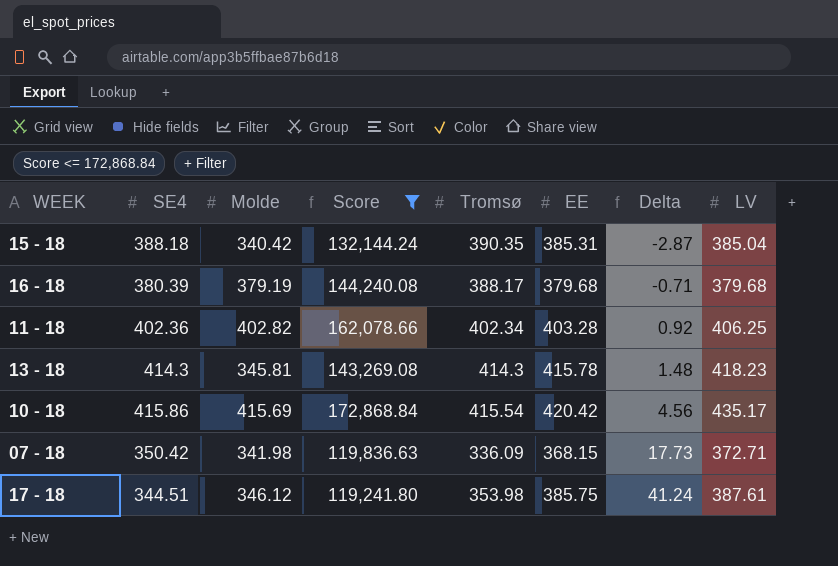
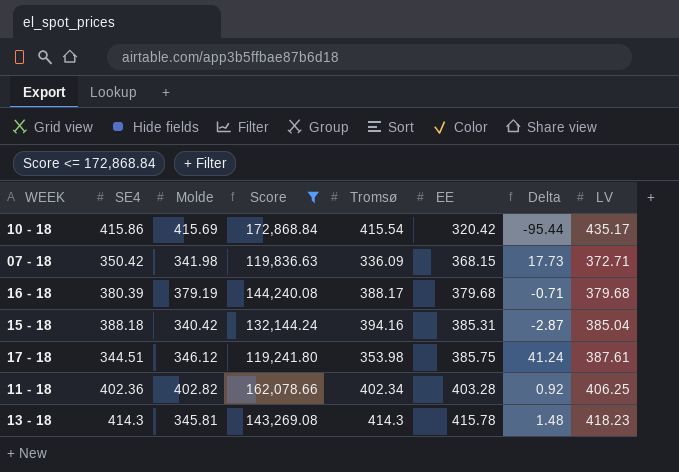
row order: Delta ascending -> EE ascending
10 - 18 | EE: 420.42 -> 320.42
10 - 18 | Delta: 4.56 -> -95.44
15 - 18 | Tromsø: 390.35 -> 394.16

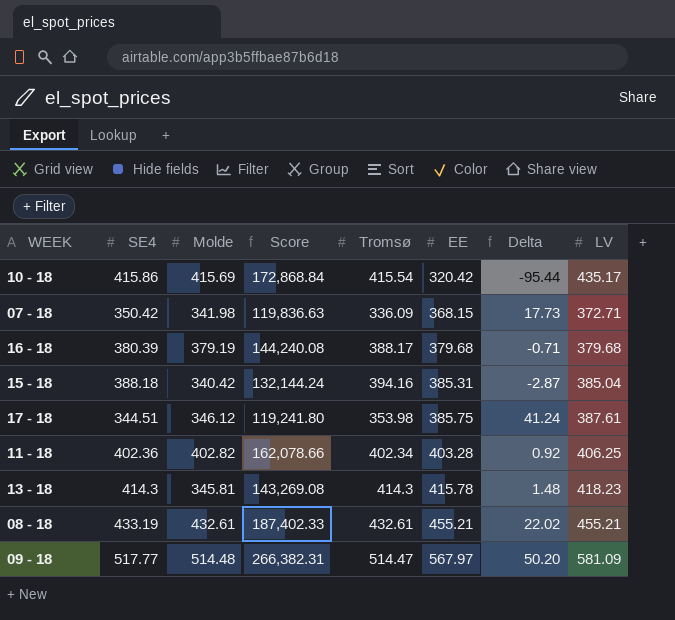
filter: Score <= 172,868.84 -> none

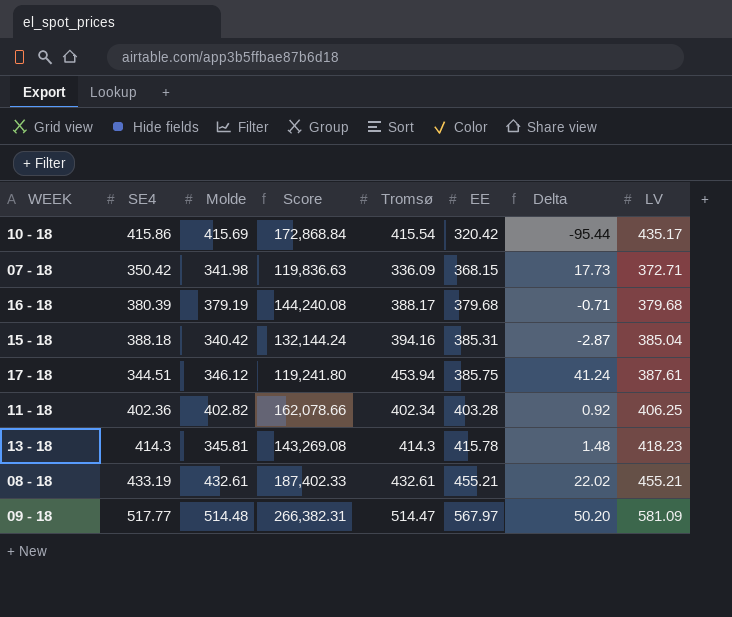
17 - 18 | Tromsø: 353.98 -> 453.94

